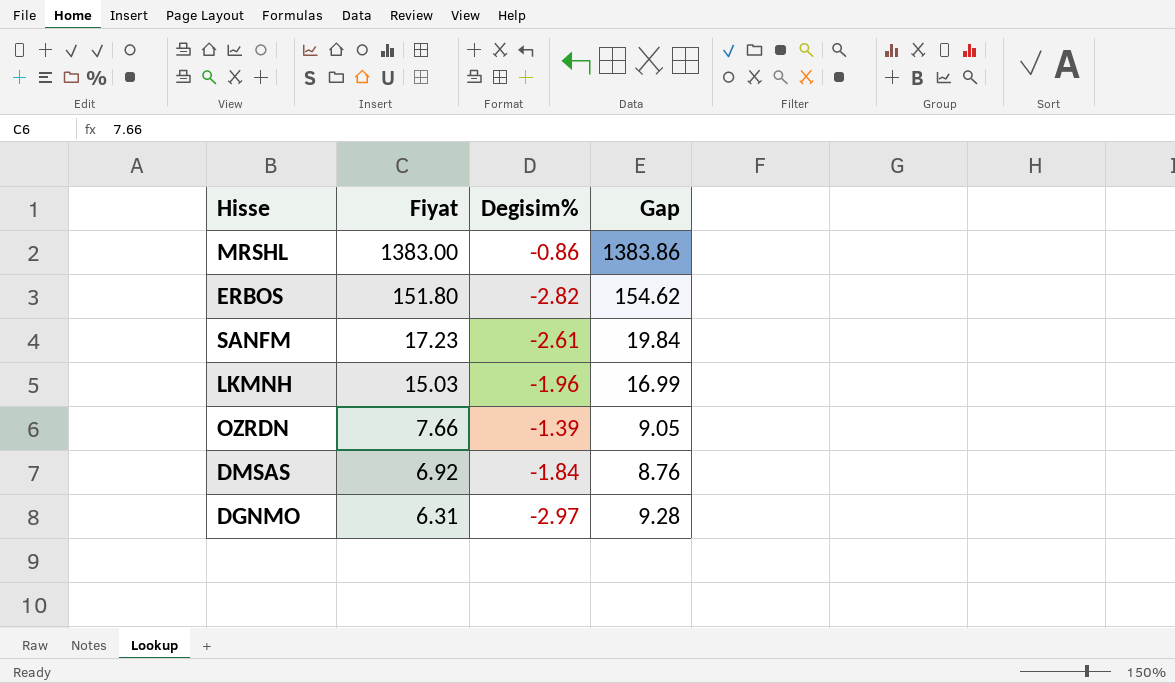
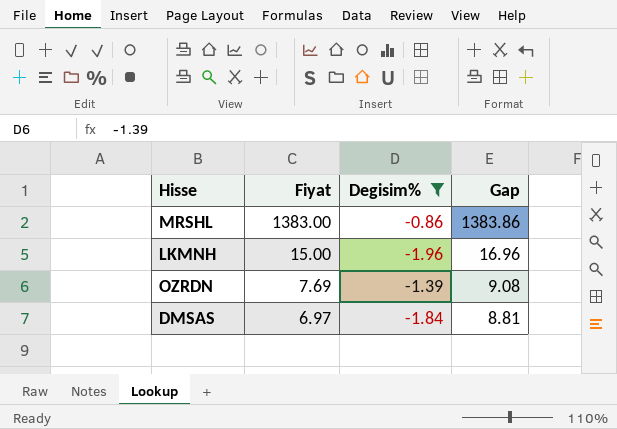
filter: none -> Degisim% >= -1.96
LKMNH | Fiyat: 15.03 -> 15.00
LKMNH | Gap: 16.99 -> 16.96
OZRDN | Fiyat: 7.66 -> 7.69
OZRDN | Gap: 9.05 -> 9.08
DMSAS | Fiyat: 6.92 -> 6.97
DMSAS | Gap: 8.76 -> 8.81

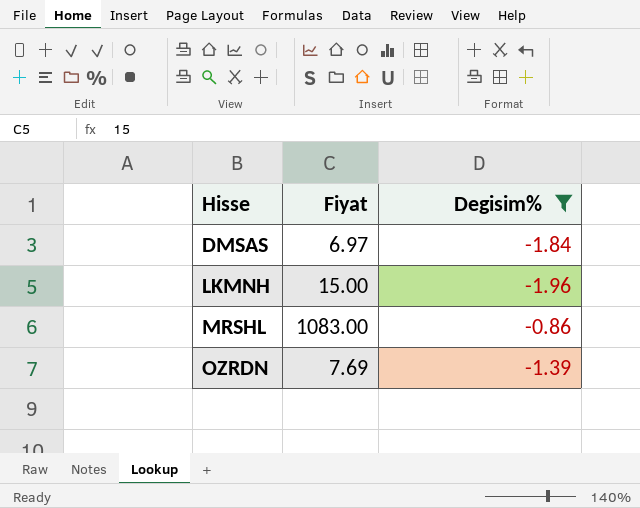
row order: Fiyat descending -> Hisse ascending
column Gap | formula: [Fiyat] - [Degisim%] -> none
MRSHL | Fiyat: 1383.00 -> 1083.00

